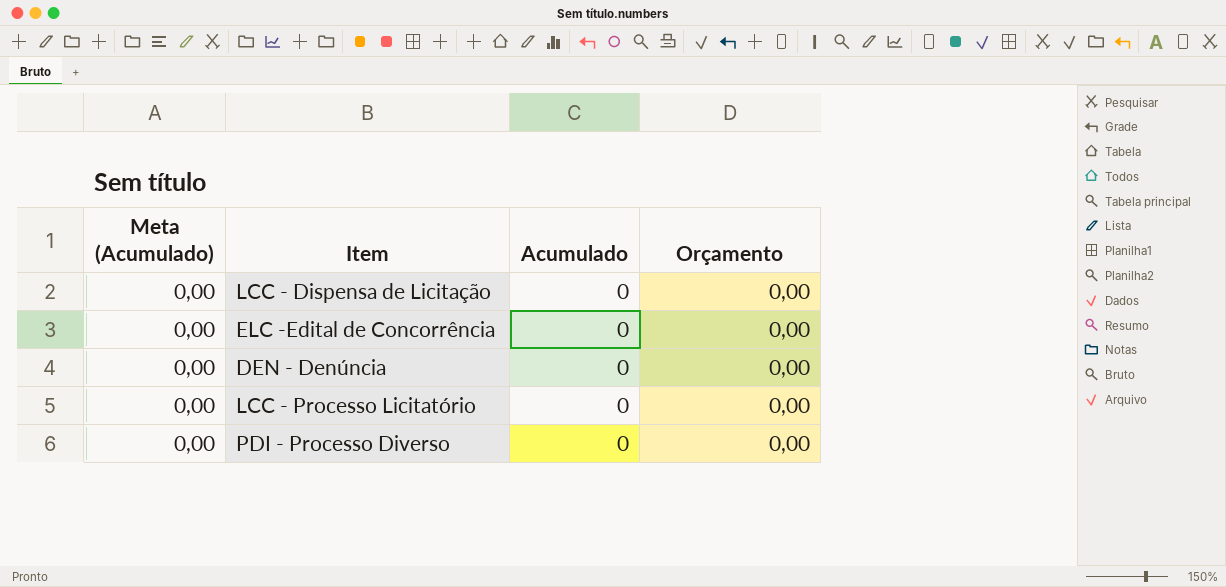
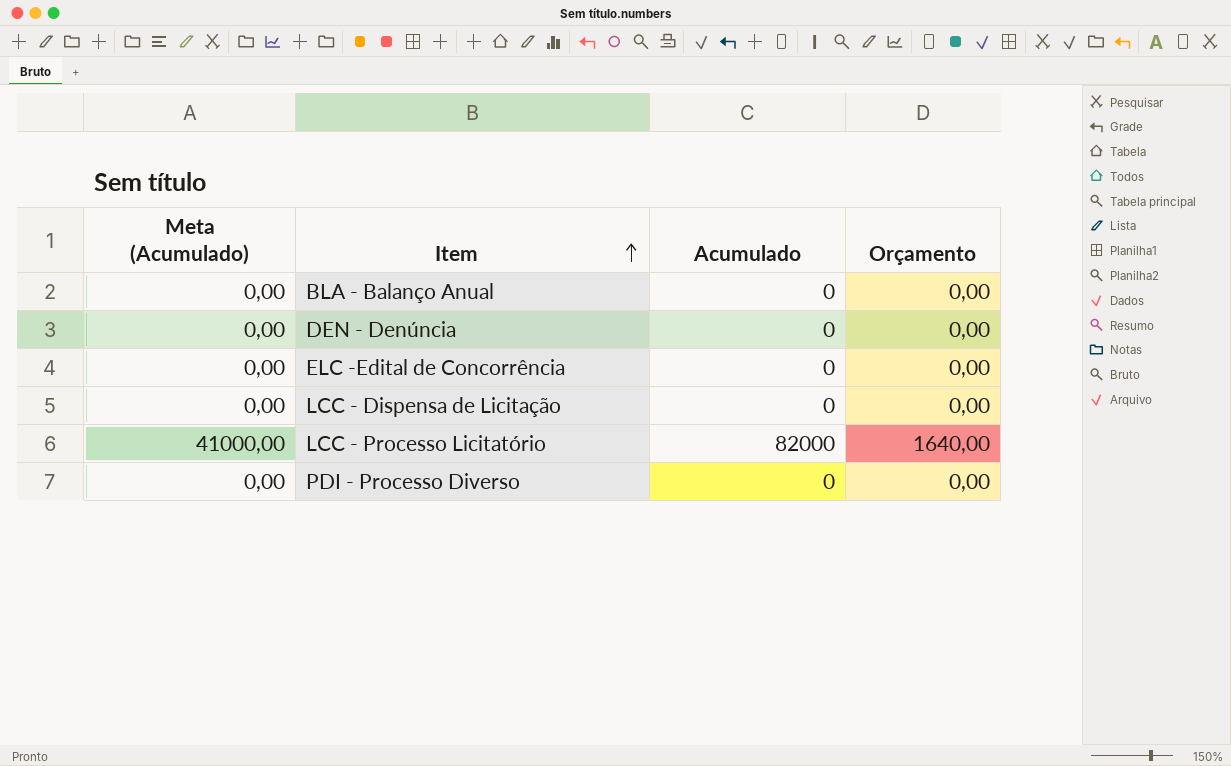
row order: none -> Item ascending
row BLA - Balanço Anual: none -> 0,00 | 0 | 0,00
LCC - Processo Licitatório | Meta (Acumulado): 0,00 -> 41000,00
LCC - Processo Licitatório | Acumulado: 0 -> 82000
LCC - Processo Licitatório | Orçamento: 0,00 -> 1640,00

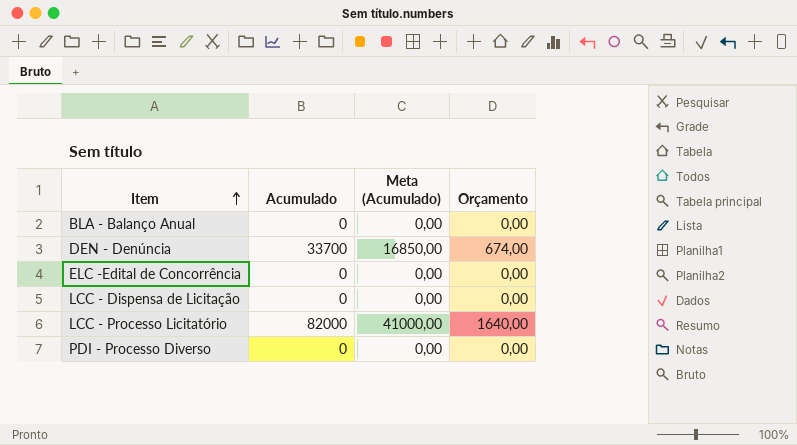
column Meta (Acumulado) | position: 1 -> 3
DEN - Denúncia | Acumulado: 0 -> 33700
DEN - Denúncia | Meta (Acumulado): 0,00 -> 16850,00
DEN - Denúncia | Orçamento: 0,00 -> 674,00

